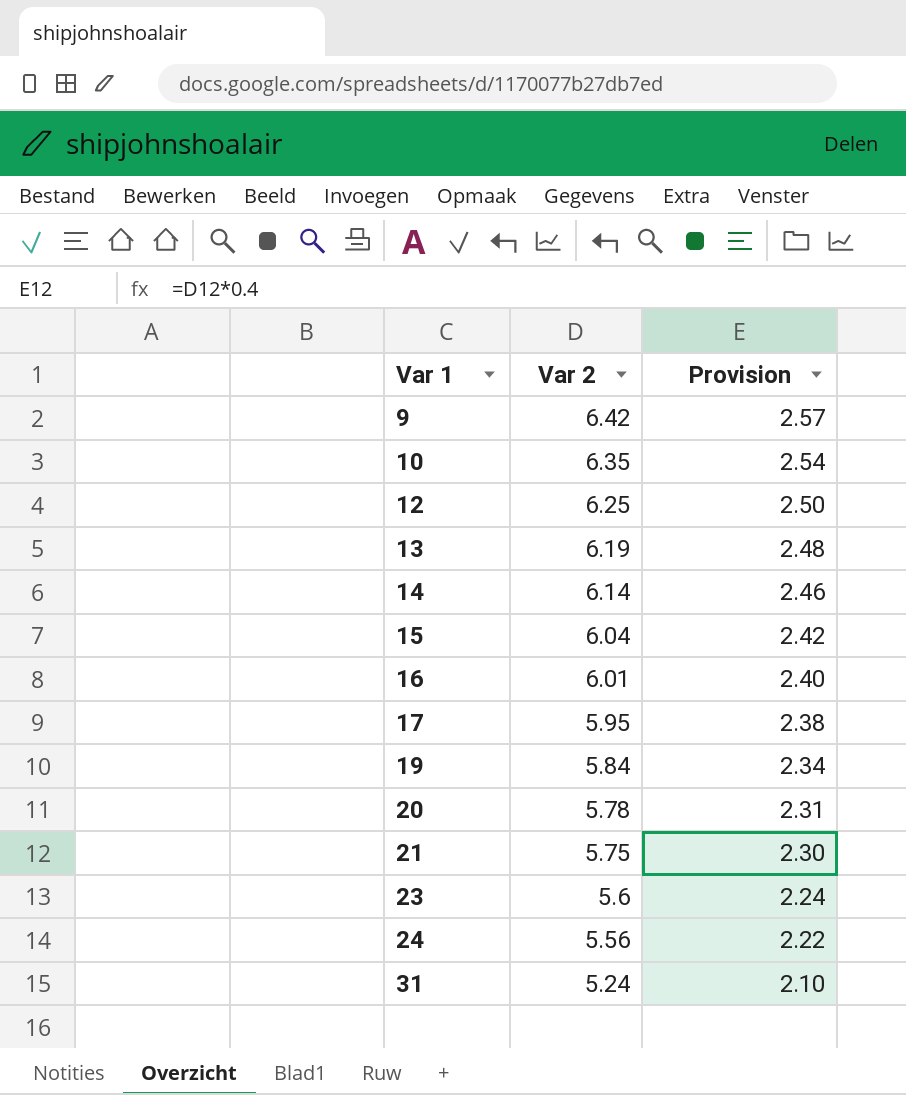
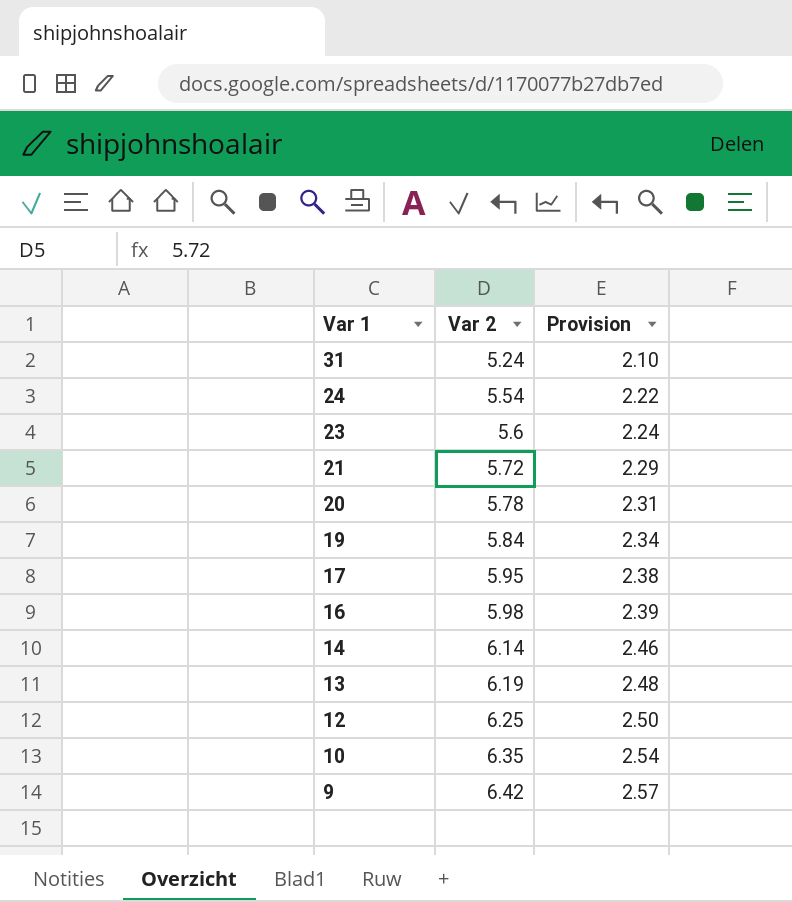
row order: Var 1 ascending -> Var 1 descending
row 15: 6.04 | 2.42 -> none
24 | Var 2: 5.56 -> 5.54
21 | Var 2: 5.75 -> 5.72
21 | Provision: 2.30 -> 2.29
16 | Var 2: 6.01 -> 5.98
16 | Provision: 2.40 -> 2.39

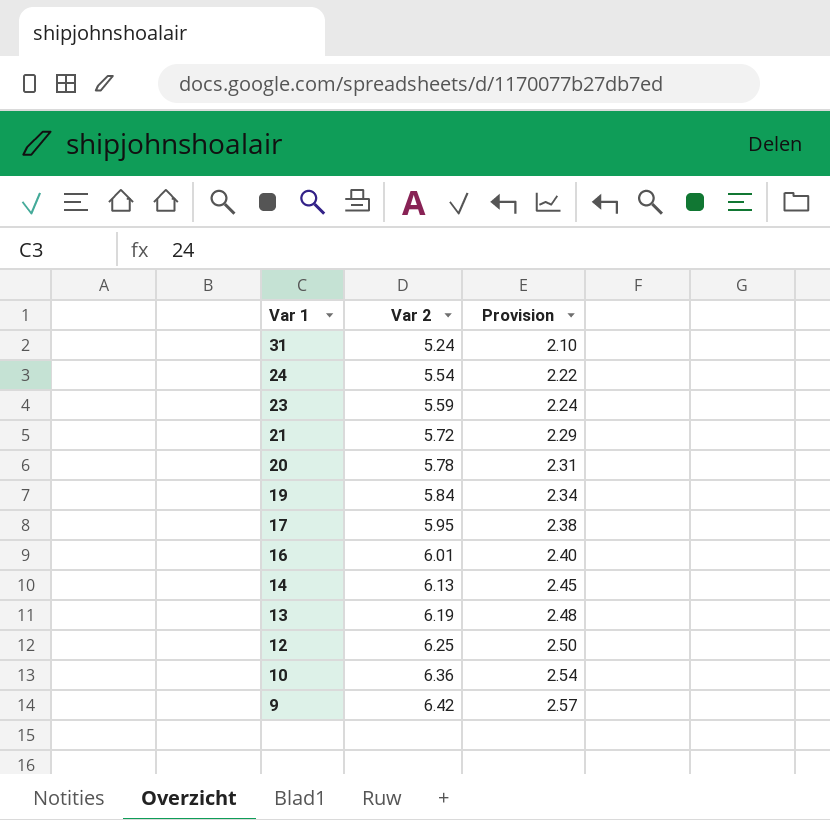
23 | Var 2: 5.6 -> 5.59
16 | Var 2: 5.98 -> 6.01
16 | Provision: 2.39 -> 2.40
14 | Var 2: 6.14 -> 6.13
14 | Provision: 2.46 -> 2.45
10 | Var 2: 6.35 -> 6.36

